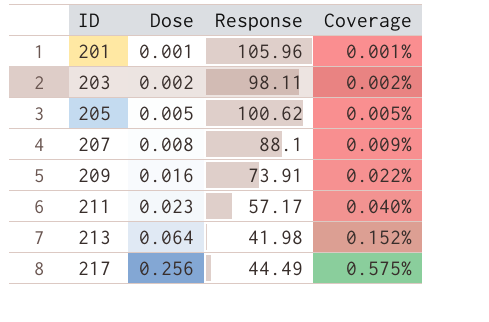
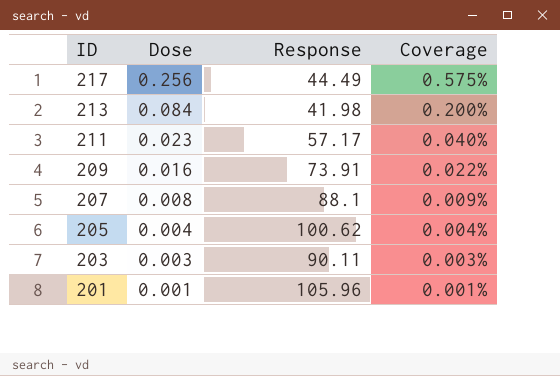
row order: ID ascending -> ID descending
213 | Dose: 0.064 -> 0.084
213 | Coverage: 0.152% -> 0.200%
205 | Dose: 0.005 -> 0.004
205 | Coverage: 0.005% -> 0.004%
203 | Dose: 0.002 -> 0.003
203 | Response: 98.11 -> 90.11
203 | Coverage: 0.002% -> 0.003%

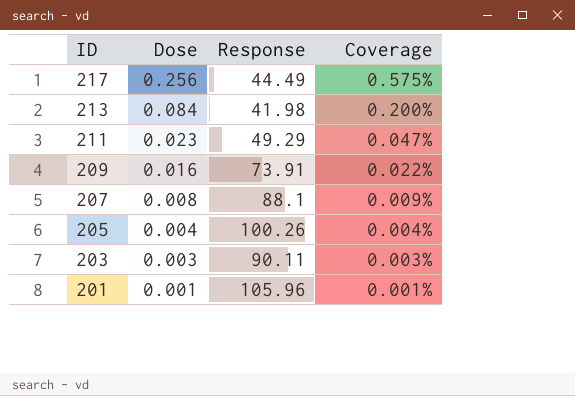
211 | Response: 57.17 -> 49.29
211 | Coverage: 0.040% -> 0.047%
205 | Response: 100.62 -> 100.26

